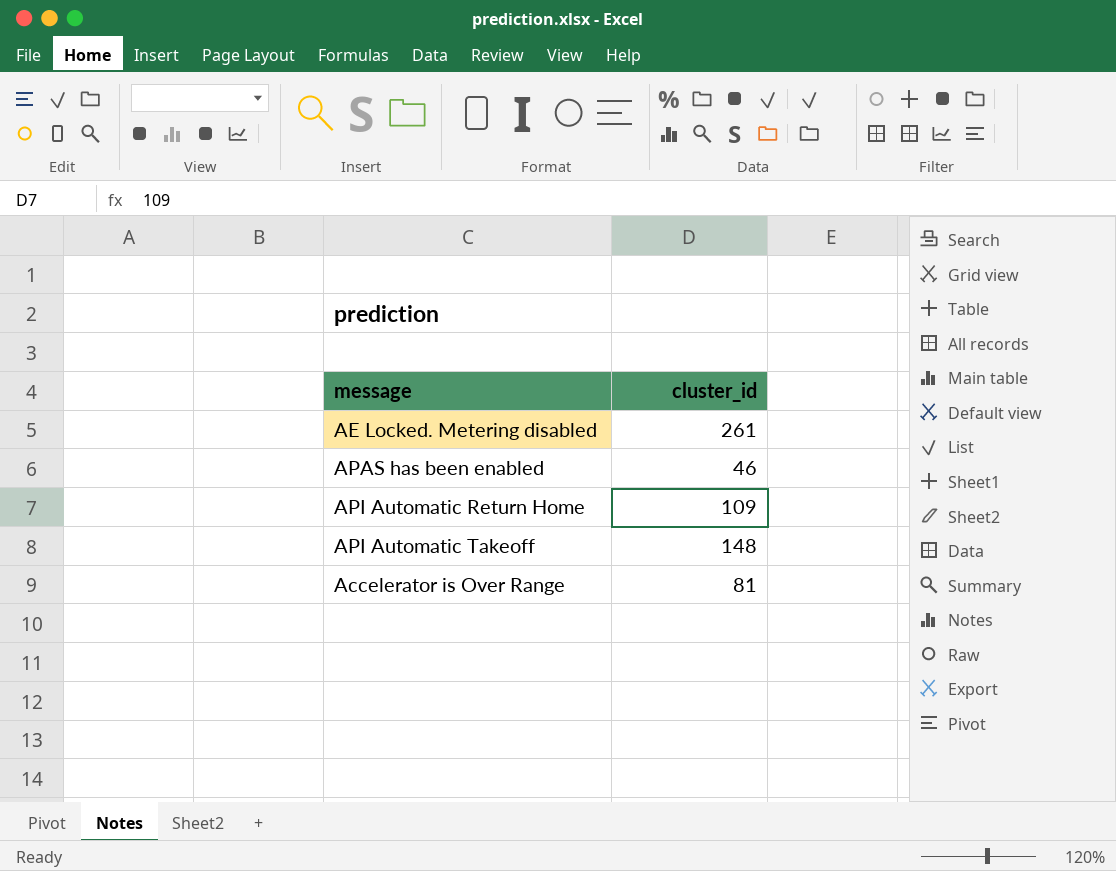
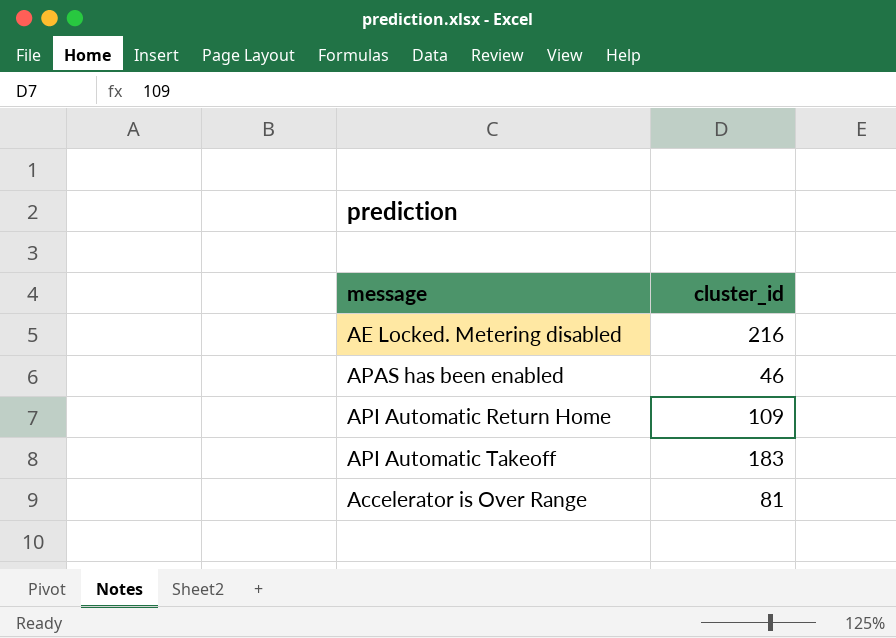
AE Locked. Metering disabled | cluster_id: 261 -> 216
API Automatic Takeoff | cluster_id: 148 -> 183

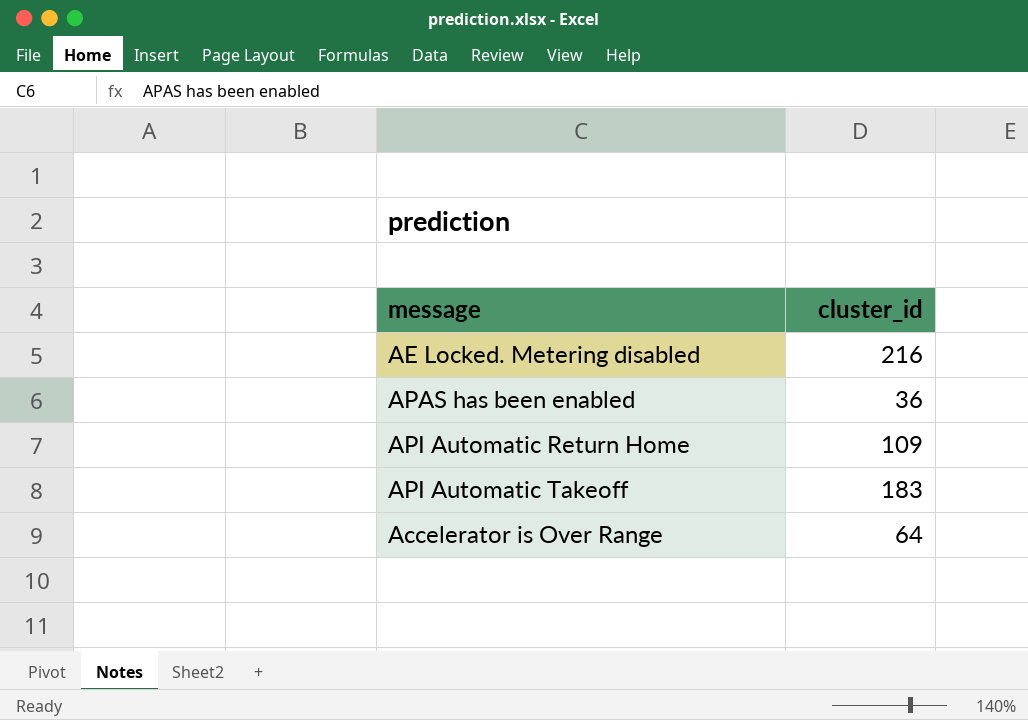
APAS has been enabled | cluster_id: 46 -> 36
Accelerator is Over Range | cluster_id: 81 -> 64

